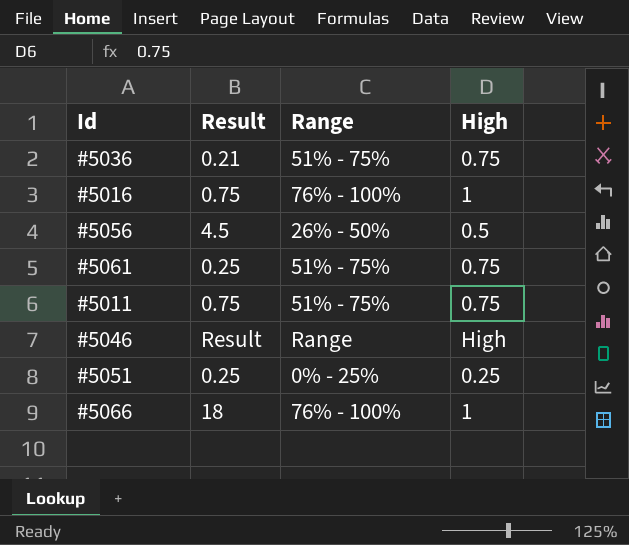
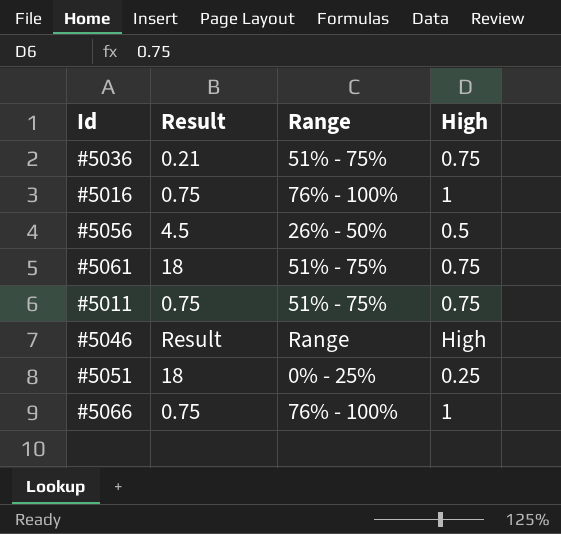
#5061 | Result: 0.25 -> 18
#5051 | Result: 0.25 -> 18
#5066 | Result: 18 -> 0.75

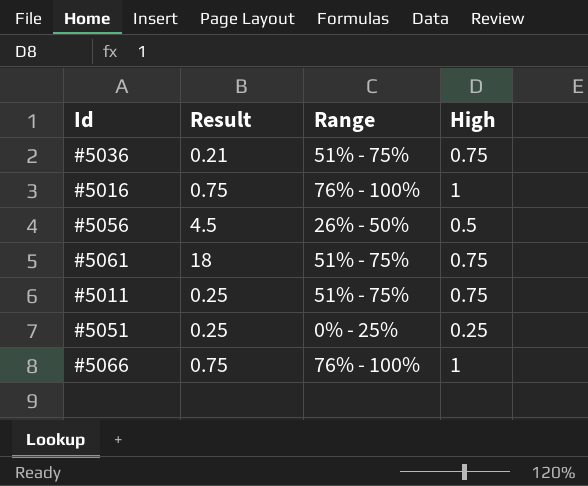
row #5046: Result | Range | High -> none
#5011 | Result: 0.75 -> 0.25
#5051 | Result: 18 -> 0.25

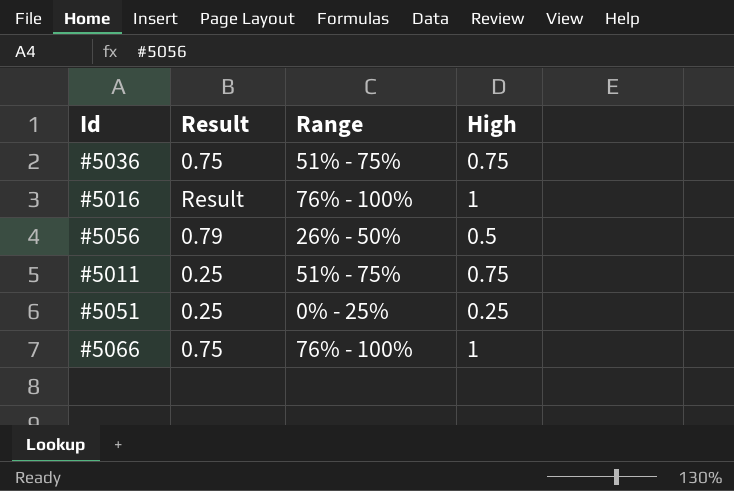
row #5061: 18 | 51% - 75% | 0.75 -> none
#5036 | Result: 0.21 -> 0.75
#5016 | Result: 0.75 -> Result
#5056 | Result: 4.5 -> 0.79

